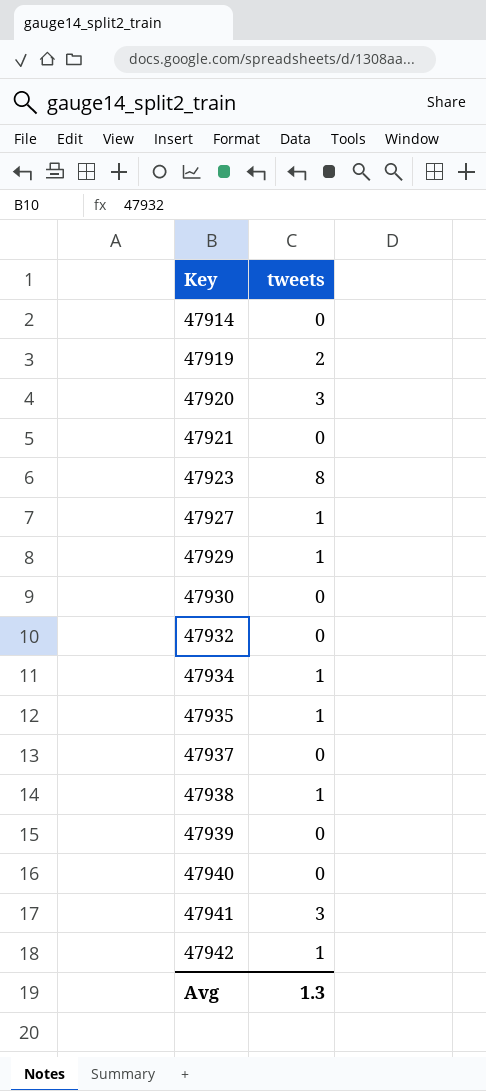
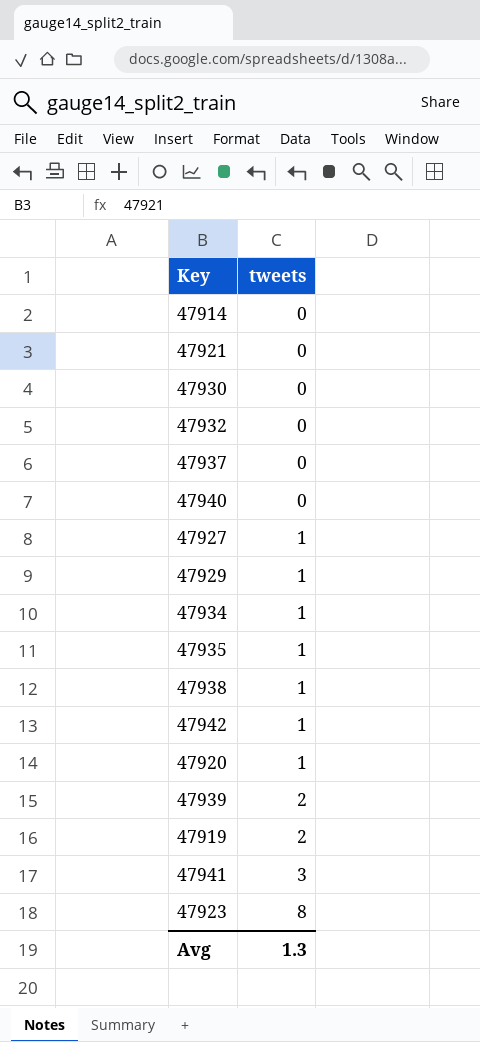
row order: Key ascending -> tweets ascending
47920 | tweets: 3 -> 1
47939 | tweets: 0 -> 2

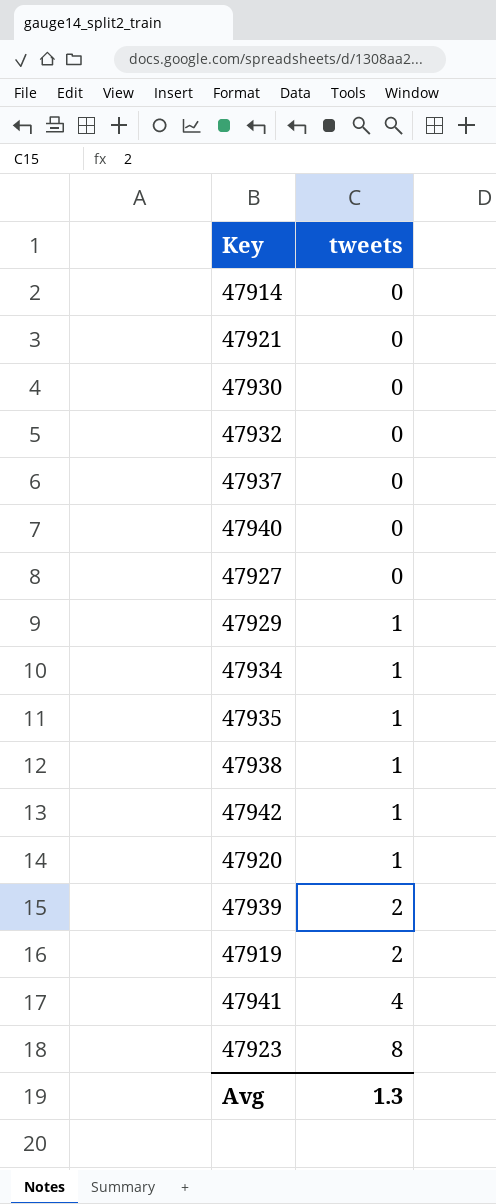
47927 | tweets: 1 -> 0
47941 | tweets: 3 -> 4

